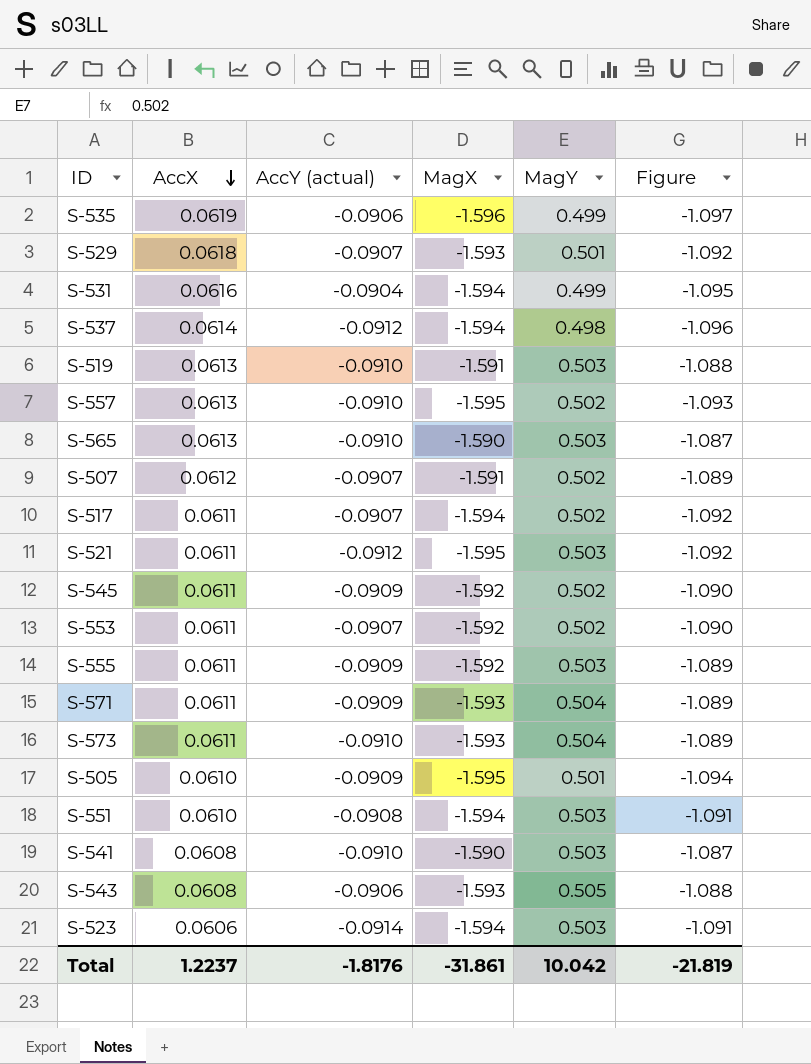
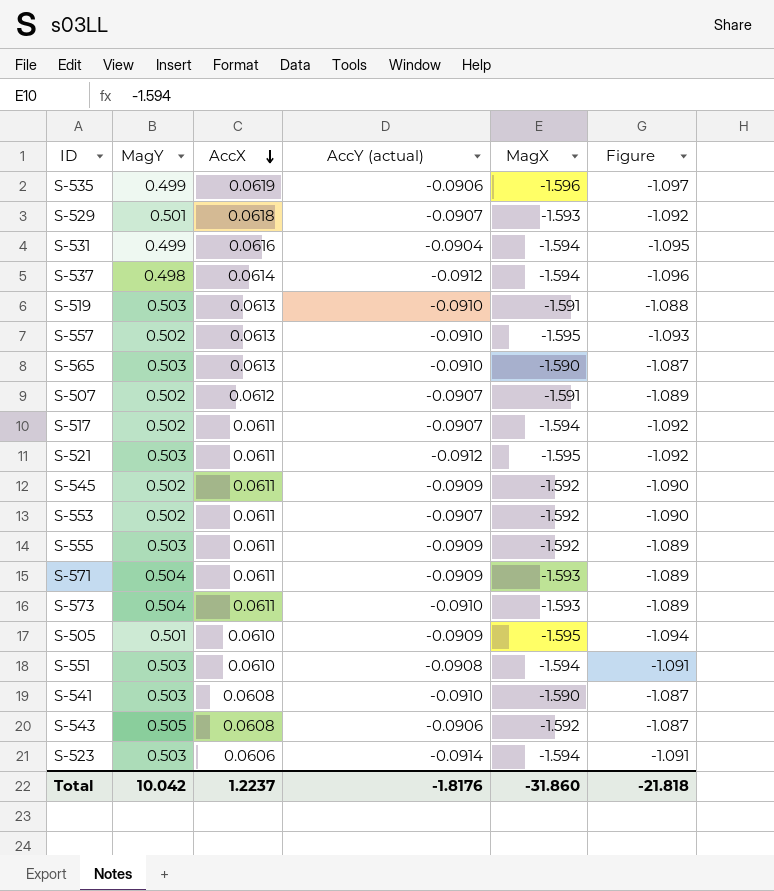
column MagY | position: 5 -> 2
S-543 | MagX: -1.593 -> -1.592
S-543 | Figure: -1.088 -> -1.087
Total | MagX: -31.861 -> -31.860
Total | Figure: -21.819 -> -21.818

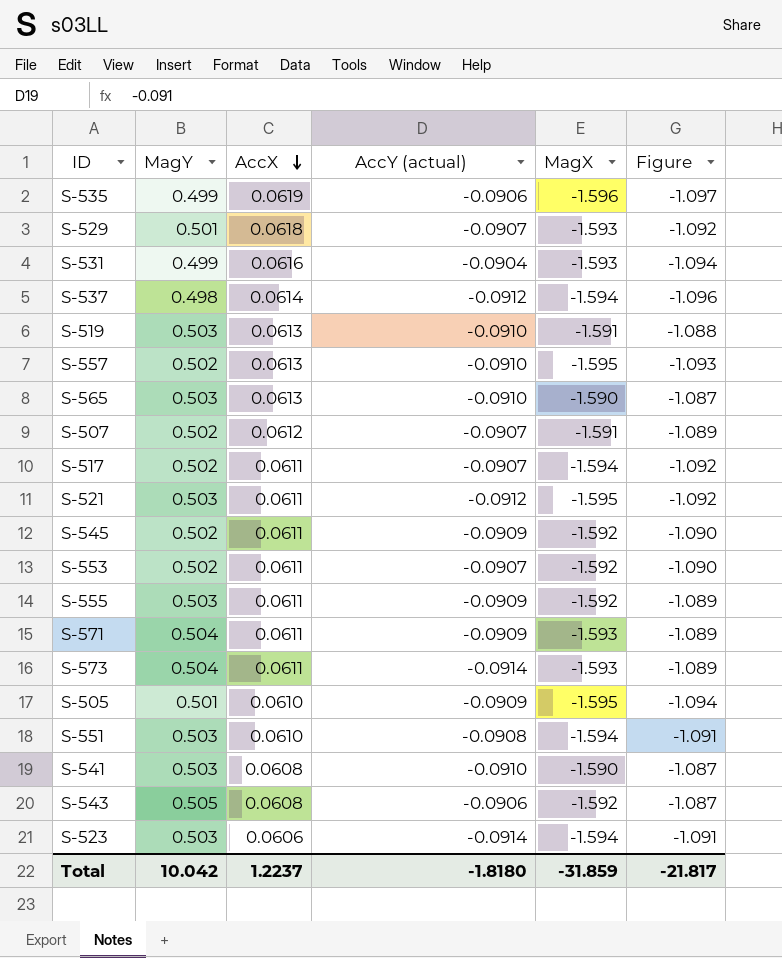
S-531 | MagX: -1.594 -> -1.593
S-531 | Figure: -1.095 -> -1.094
S-573 | AccY (actual): -0.0910 -> -0.0914
Total | AccY (actual): -1.8176 -> -1.8180
Total | MagX: -31.860 -> -31.859
Total | Figure: -21.818 -> -21.817

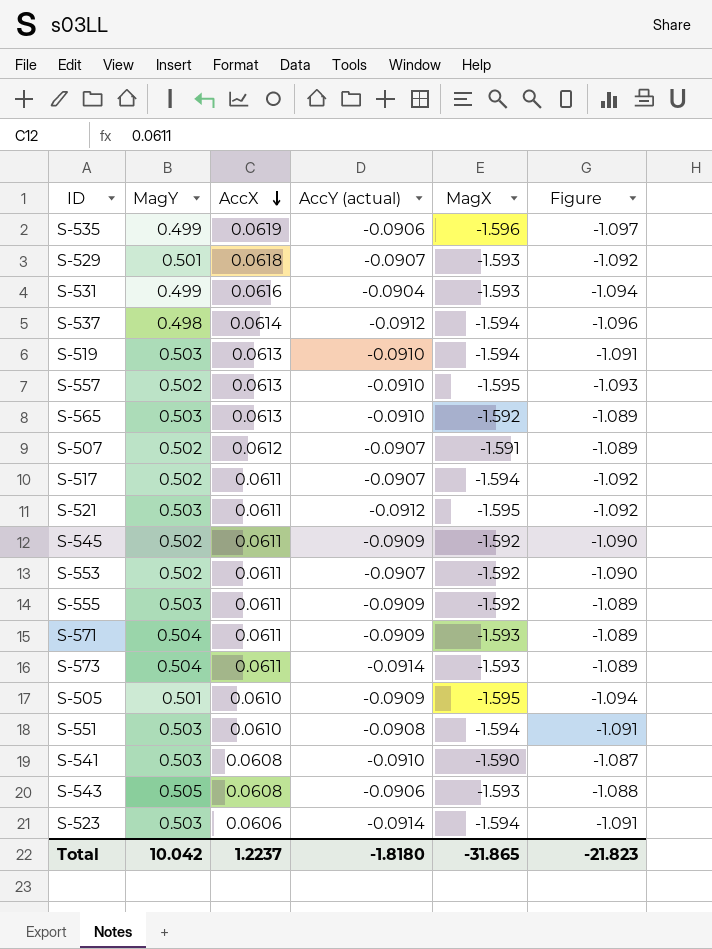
S-519 | MagX: -1.591 -> -1.594
S-519 | Figure: -1.088 -> -1.091
S-565 | MagX: -1.590 -> -1.592
S-565 | Figure: -1.087 -> -1.089
S-543 | MagX: -1.592 -> -1.593
S-543 | Figure: -1.087 -> -1.088
Total | MagX: -31.859 -> -31.865
Total | Figure: -21.817 -> -21.823

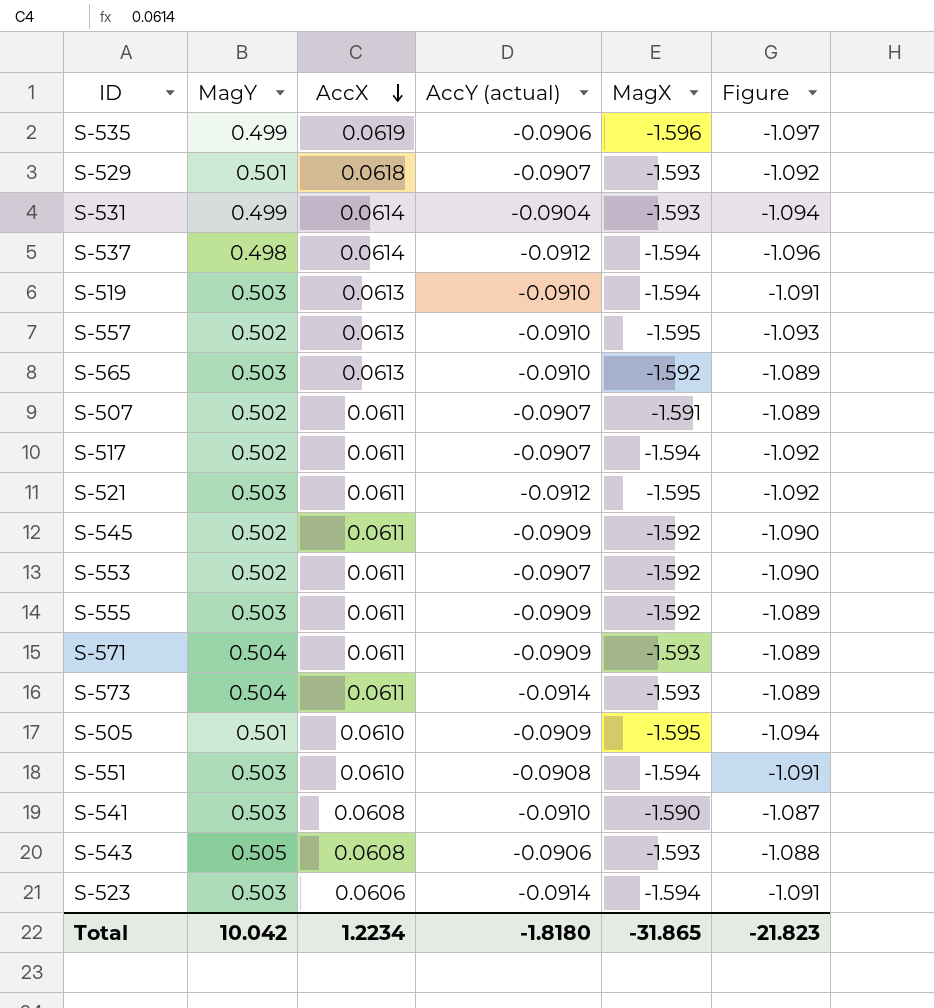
S-531 | AccX: 0.0616 -> 0.0614
S-507 | AccX: 0.0612 -> 0.0611
Total | AccX: 1.2237 -> 1.2234

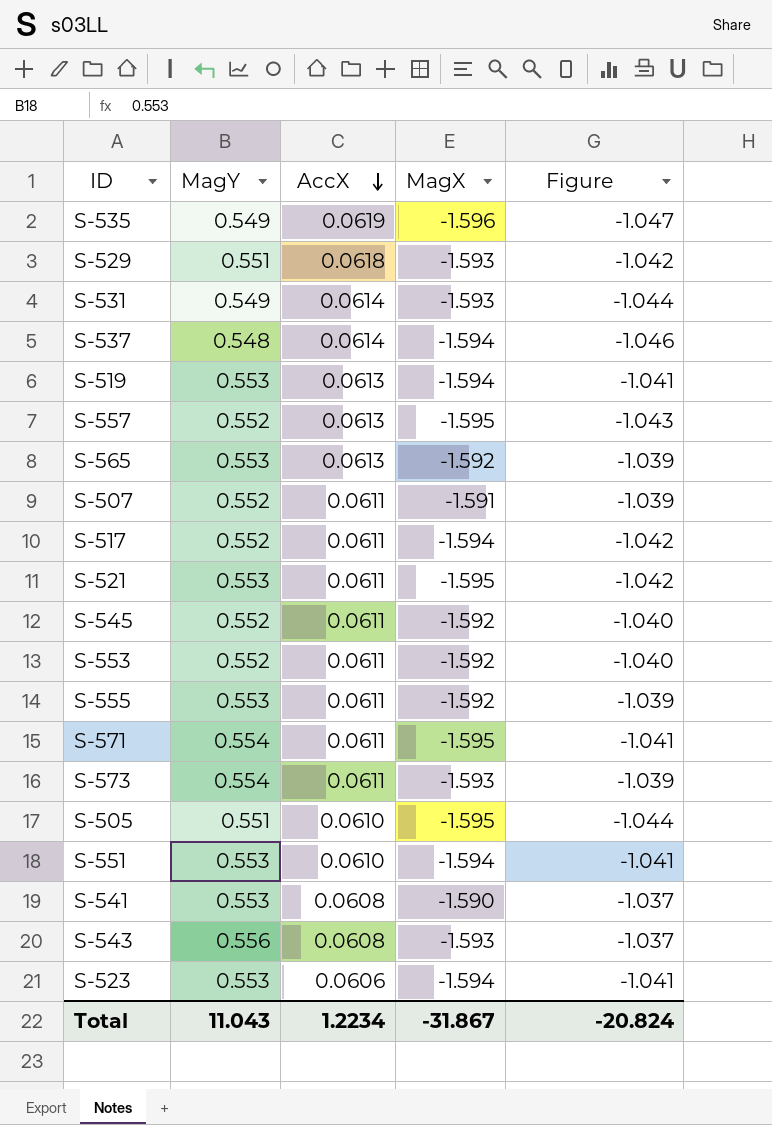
column AccY (actual) | position: 4 -> none
S-535 | MagY: 0.499 -> 0.549
S-535 | Figure: -1.097 -> -1.047
S-529 | MagY: 0.501 -> 0.551
S-529 | Figure: -1.092 -> -1.042
S-531 | MagY: 0.499 -> 0.549
S-531 | Figure: -1.094 -> -1.044
S-537 | MagY: 0.498 -> 0.548
S-537 | Figure: -1.096 -> -1.046
S-519 | MagY: 0.503 -> 0.553
S-519 | Figure: -1.091 -> -1.041
S-557 | MagY: 0.502 -> 0.552
S-557 | Figure: -1.093 -> -1.043
S-565 | MagY: 0.503 -> 0.553
S-565 | Figure: -1.089 -> -1.039
S-507 | MagY: 0.502 -> 0.552
S-507 | Figure: -1.089 -> -1.039
S-517 | MagY: 0.502 -> 0.552
S-517 | Figure: -1.092 -> -1.042
S-521 | MagY: 0.503 -> 0.553
S-521 | Figure: -1.092 -> -1.042
S-545 | MagY: 0.502 -> 0.552
S-545 | Figure: -1.090 -> -1.040
S-553 | MagY: 0.502 -> 0.552
S-553 | Figure: -1.090 -> -1.040
S-555 | MagY: 0.503 -> 0.553
S-555 | Figure: -1.089 -> -1.039
S-571 | MagY: 0.504 -> 0.554
S-571 | MagX: -1.593 -> -1.595
S-571 | Figure: -1.089 -> -1.041
S-573 | MagY: 0.504 -> 0.554
S-573 | Figure: -1.089 -> -1.039
S-505 | MagY: 0.501 -> 0.551
S-505 | Figure: -1.094 -> -1.044
S-551 | MagY: 0.503 -> 0.553
S-551 | Figure: -1.091 -> -1.041
S-541 | MagY: 0.503 -> 0.553
S-541 | Figure: -1.087 -> -1.037
S-543 | MagY: 0.505 -> 0.556
S-543 | Figure: -1.088 -> -1.037
S-523 | MagY: 0.503 -> 0.553
S-523 | Figure: -1.091 -> -1.041
Total | MagY: 10.042 -> 11.043
Total | MagX: -31.865 -> -31.867
Total | Figure: -21.823 -> -20.824

